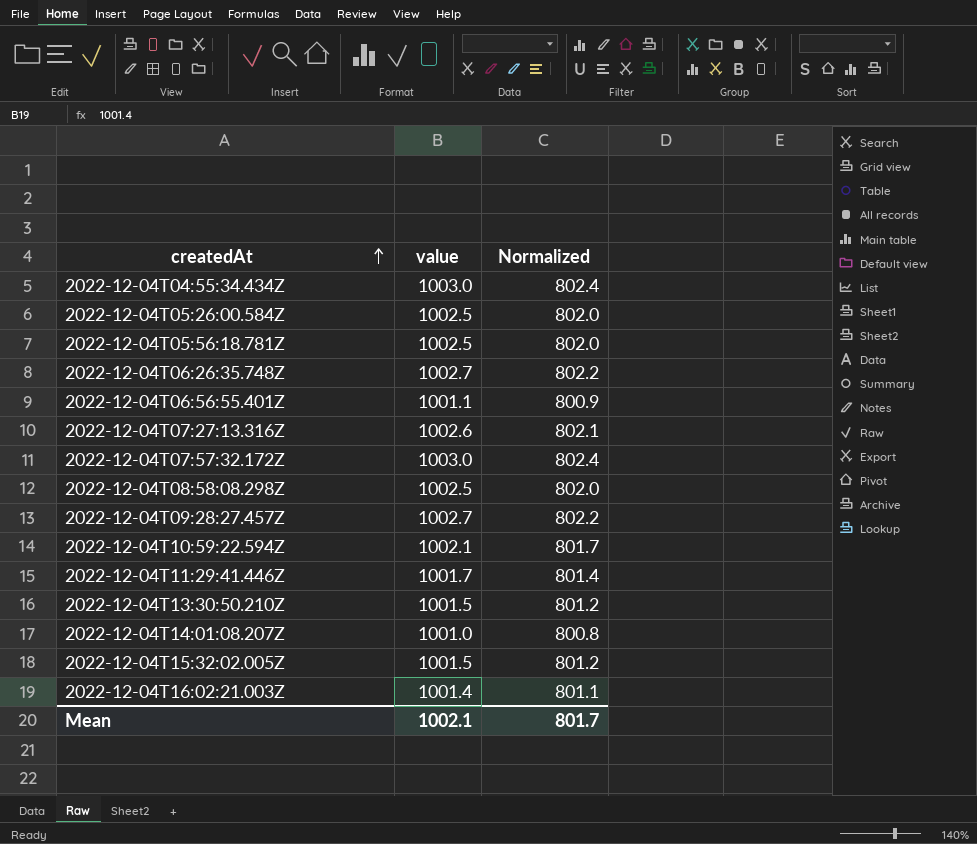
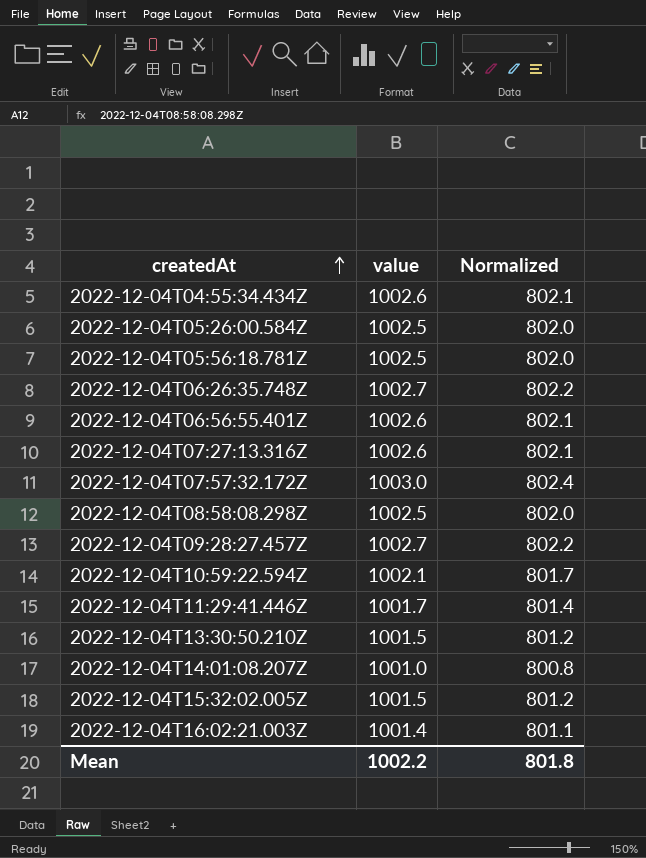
2022-12-04T04:55:34.434Z | value: 1003.0 -> 1002.6
2022-12-04T04:55:34.434Z | Normalized: 802.4 -> 802.1
2022-12-04T06:56:55.401Z | value: 1001.1 -> 1002.6
2022-12-04T06:56:55.401Z | Normalized: 800.9 -> 802.1
Mean | value: 1002.1 -> 1002.2
Mean | Normalized: 801.7 -> 801.8

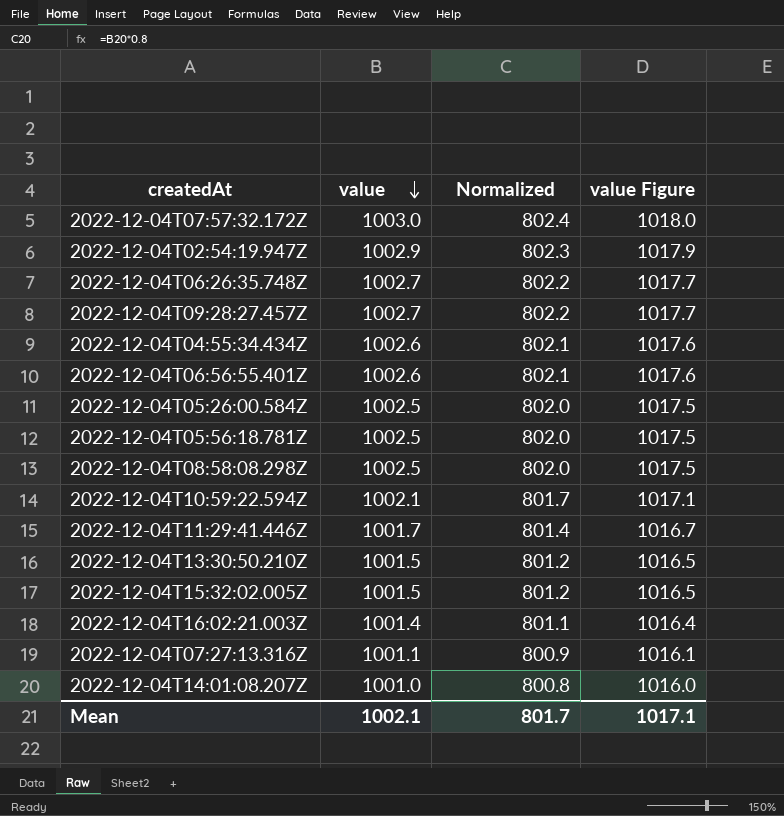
row order: createdAt ascending -> value descending
column value Figure | formula: none -> [value] + 15
row 2022-12-04T02:54:19.947Z: none -> 1002.9 | 802.3 | 1017.9
2022-12-04T07:27:13.316Z | value: 1002.6 -> 1001.1
2022-12-04T07:27:13.316Z | Normalized: 802.1 -> 800.9
Mean | value: 1002.2 -> 1002.1
Mean | Normalized: 801.8 -> 801.7

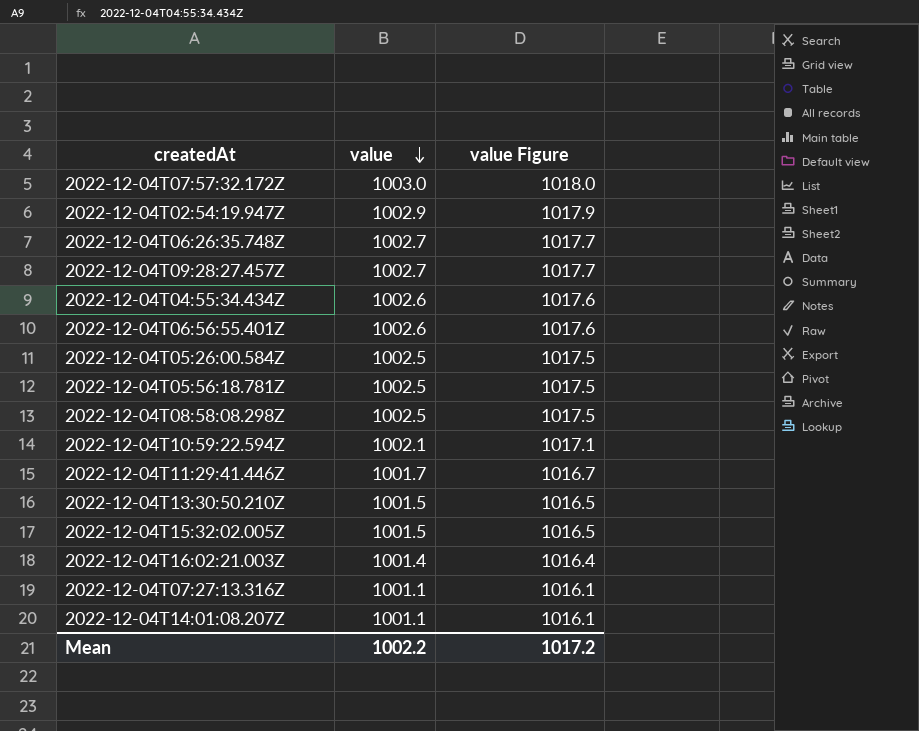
column Normalized | formula: [value] * 0.8 -> none
2022-12-04T14:01:08.207Z | value: 1001.0 -> 1001.1
2022-12-04T14:01:08.207Z | value Figure: 1016.0 -> 1016.1
Mean | value: 1002.1 -> 1002.2
Mean | value Figure: 1017.1 -> 1017.2

